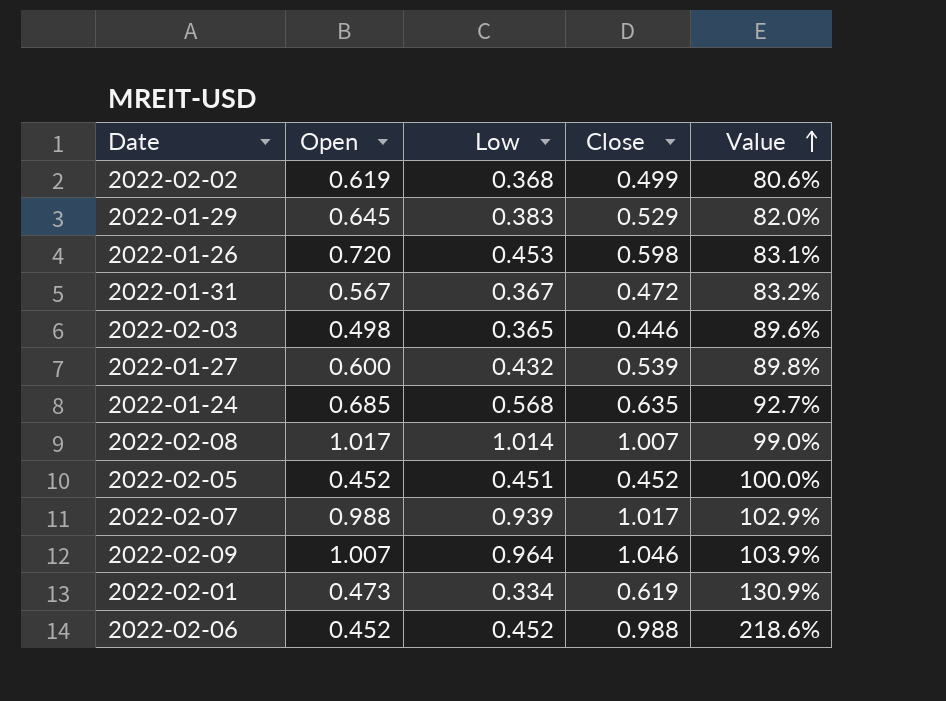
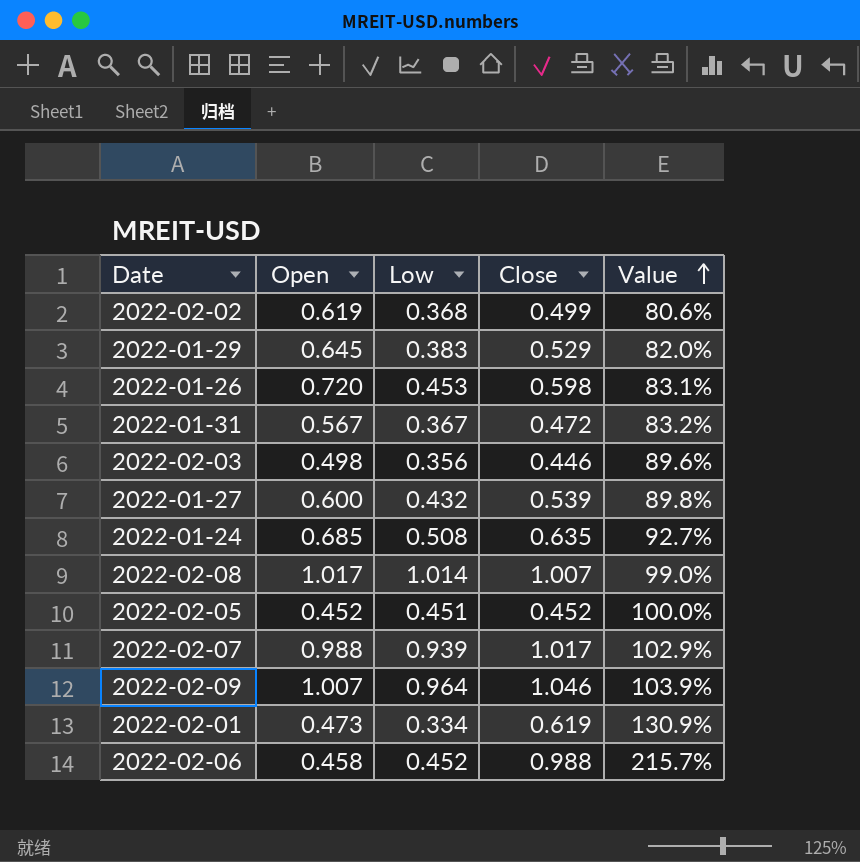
2022-02-03 | Low: 0.365 -> 0.356
2022-01-24 | Low: 0.568 -> 0.508
2022-02-06 | Open: 0.452 -> 0.458
2022-02-06 | Value: 218.6% -> 215.7%

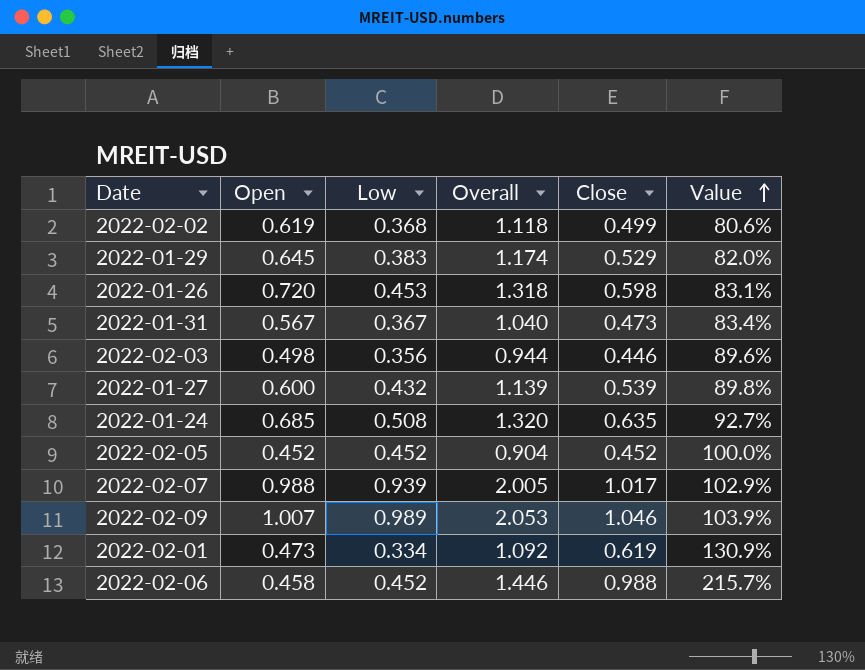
column Overall | formula: none -> [Open] + [Close]
row 2022-02-08: 1.017 | 1.014 | 1.007 | 99.0% -> none
2022-01-31 | Close: 0.472 -> 0.473
2022-01-31 | Value: 83.2% -> 83.4%
2022-02-05 | Low: 0.451 -> 0.452
2022-02-09 | Low: 0.964 -> 0.989

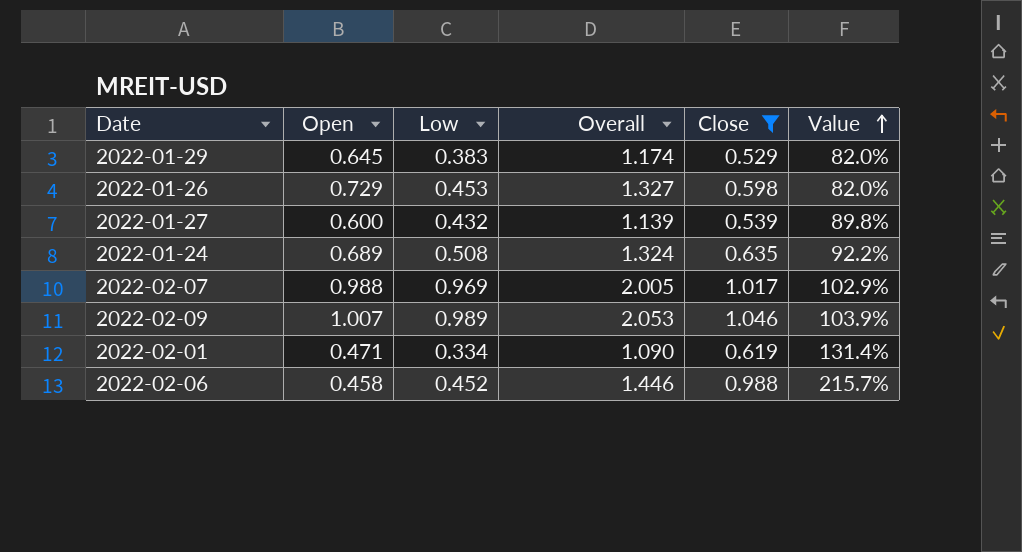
filter: none -> Close >= 0.529
2022-01-26 | Open: 0.720 -> 0.729
2022-01-26 | Overall: 1.318 -> 1.327
2022-01-26 | Value: 83.1% -> 82.0%
2022-01-24 | Open: 0.685 -> 0.689
2022-01-24 | Overall: 1.320 -> 1.324
2022-01-24 | Value: 92.7% -> 92.2%
2022-02-07 | Low: 0.939 -> 0.969
2022-02-01 | Open: 0.473 -> 0.471
2022-02-01 | Overall: 1.092 -> 1.090
2022-02-01 | Value: 130.9% -> 131.4%

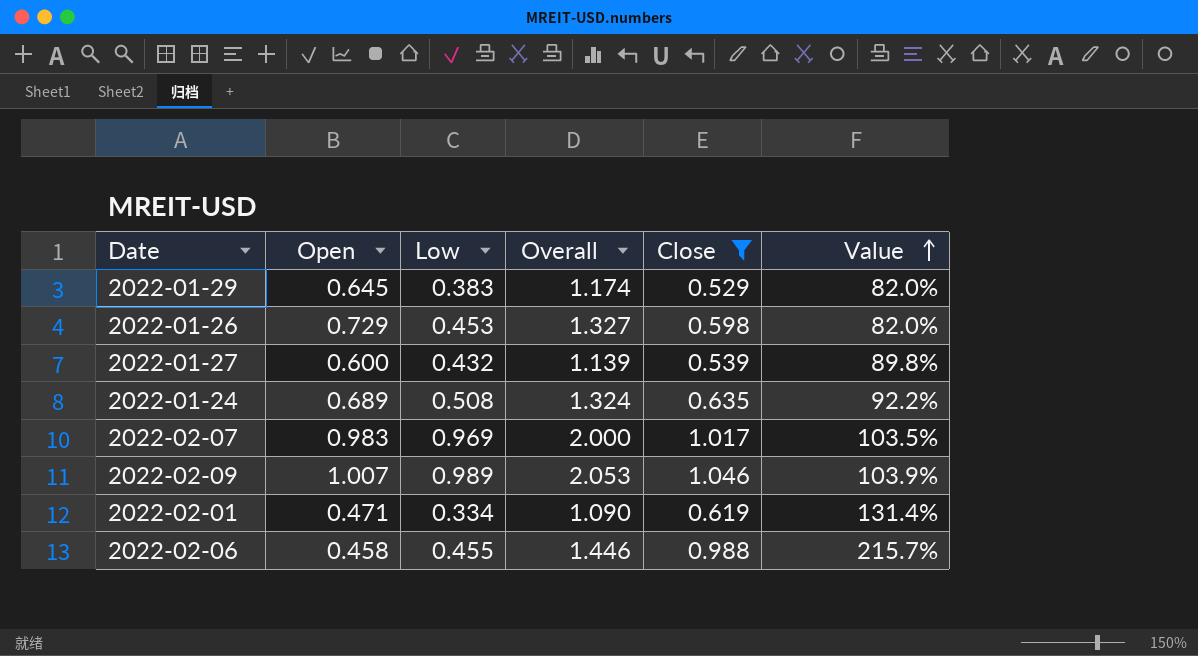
2022-02-07 | Open: 0.988 -> 0.983
2022-02-07 | Overall: 2.005 -> 2.000
2022-02-07 | Value: 102.9% -> 103.5%
2022-02-06 | Low: 0.452 -> 0.455

